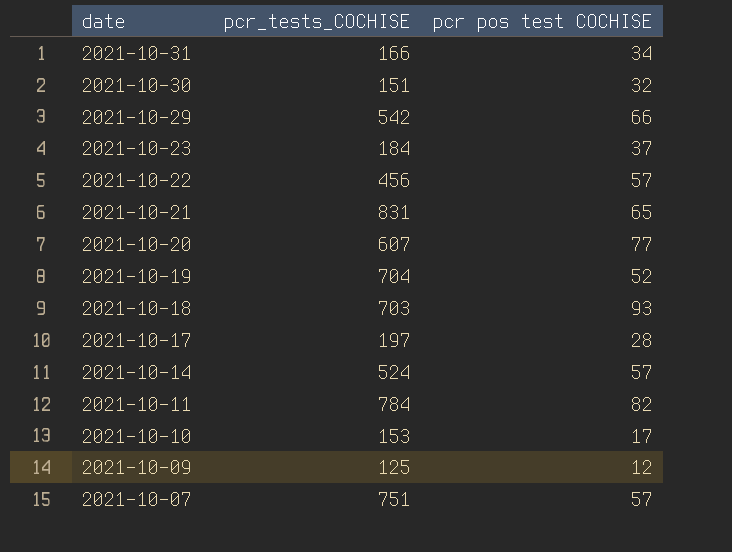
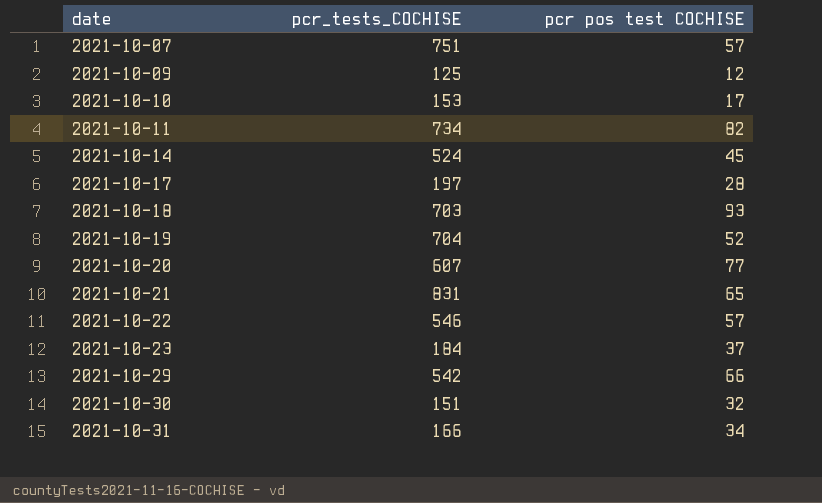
row order: date descending -> date ascending
2021-10-11 | pcr_tests_COCHISE: 784 -> 734
2021-10-14 | pcr pos test COCHISE: 57 -> 45
2021-10-22 | pcr_tests_COCHISE: 456 -> 546

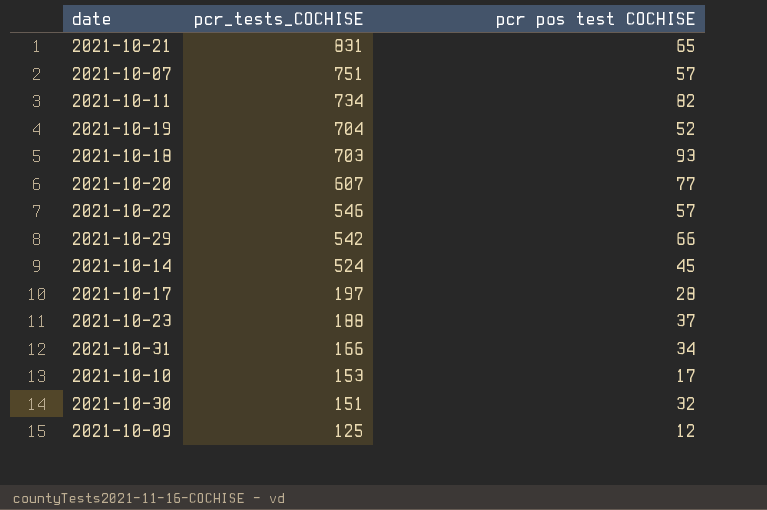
row order: date ascending -> pcr_tests_COCHISE descending
2021-10-23 | pcr_tests_COCHISE: 184 -> 188

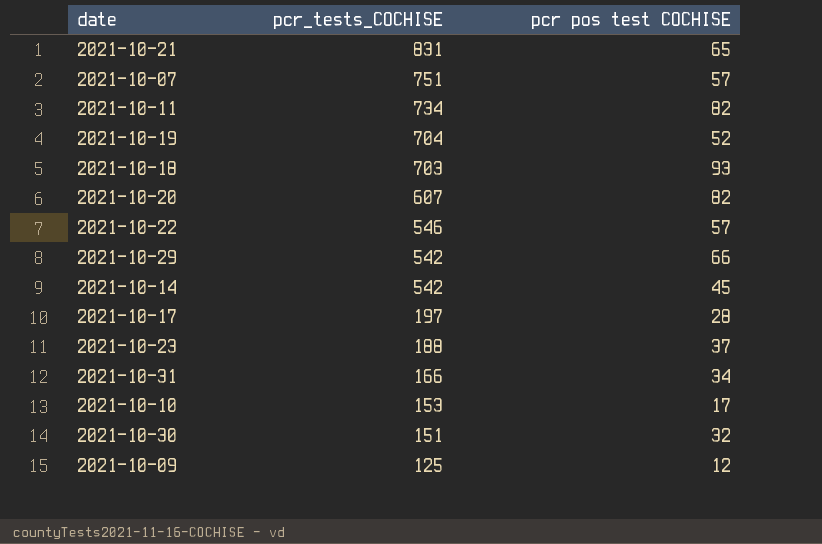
2021-10-20 | pcr pos test COCHISE: 77 -> 82
2021-10-14 | pcr_tests_COCHISE: 524 -> 542

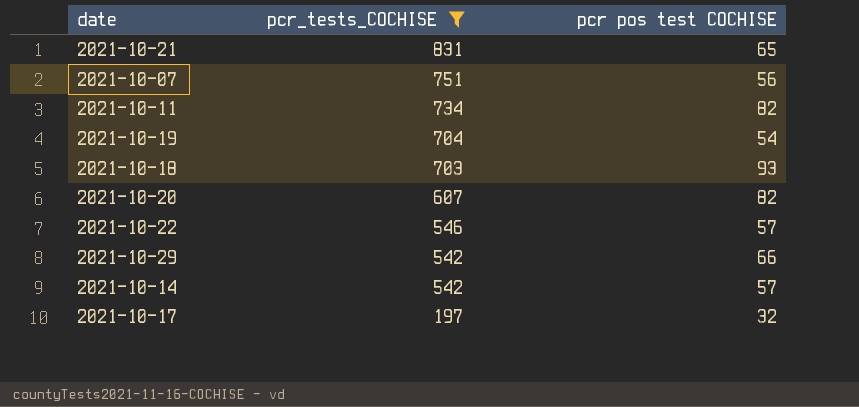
filter: none -> pcr_tests_COCHISE >= 197
2021-10-07 | pcr pos test COCHISE: 57 -> 56
2021-10-19 | pcr pos test COCHISE: 52 -> 54
2021-10-14 | pcr pos test COCHISE: 45 -> 57
2021-10-17 | pcr pos test COCHISE: 28 -> 32

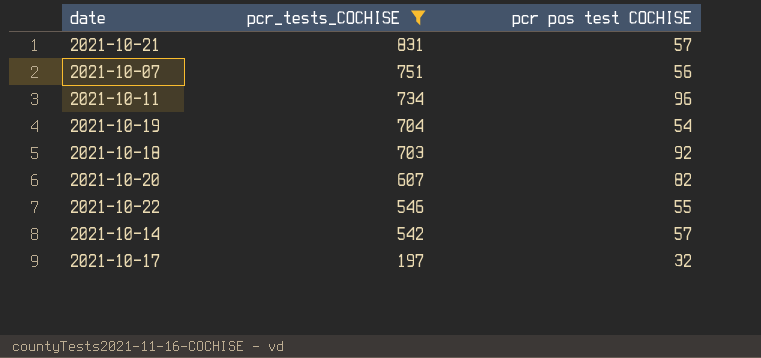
row 2021-10-29: 542 | 66 -> none
2021-10-21 | pcr pos test COCHISE: 65 -> 57
2021-10-11 | pcr pos test COCHISE: 82 -> 96
2021-10-18 | pcr pos test COCHISE: 93 -> 92
2021-10-22 | pcr pos test COCHISE: 57 -> 55

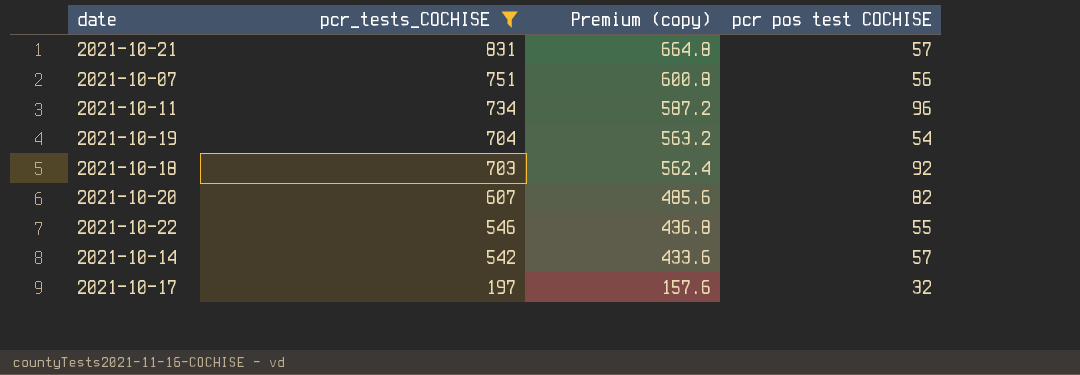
column Premium (copy) | formula: none -> [pcr_tests_COCHISE] * 0.8

